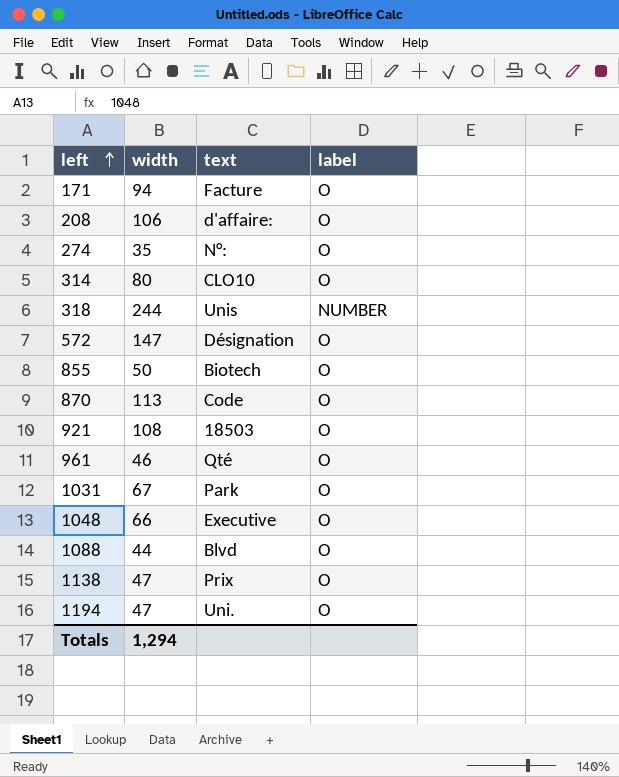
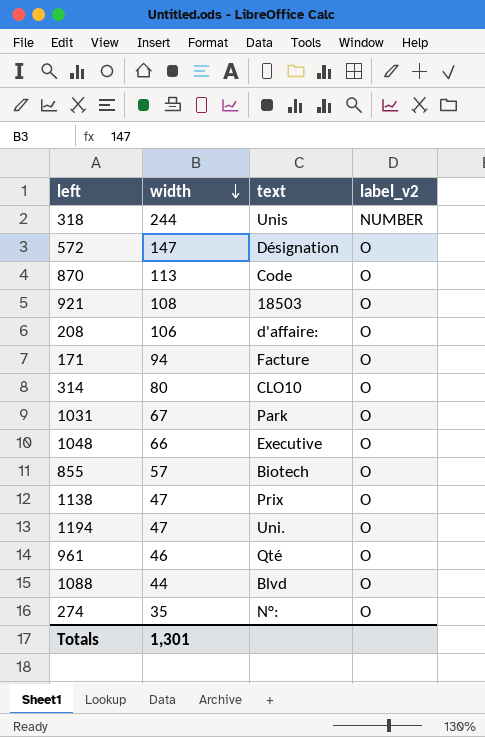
row order: left ascending -> width descending
column name: label -> label_v2
855 | width: 50 -> 57
Totals | width: 1,294 -> 1,301

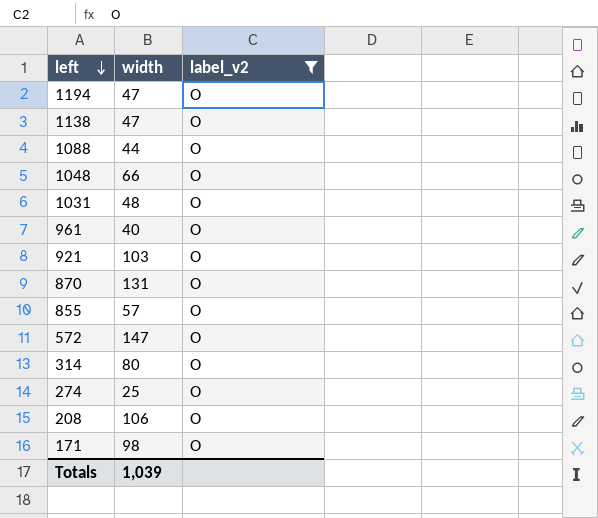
filter: none -> label_v2 = O
row order: width descending -> left descending
column text | position: 3 -> none
1031 | width: 67 -> 48
961 | width: 46 -> 40
921 | width: 108 -> 103
870 | width: 113 -> 131
274 | width: 35 -> 25
171 | width: 94 -> 98
Totals | width: 1,301 -> 1,039

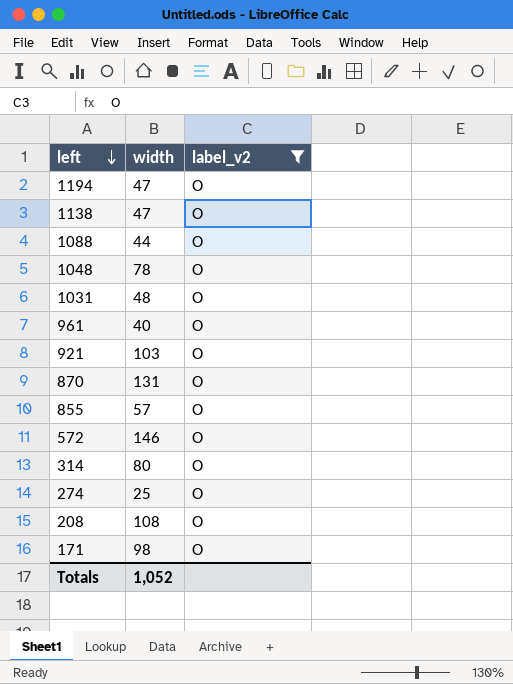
1048 | width: 66 -> 78
572 | width: 147 -> 146
208 | width: 106 -> 108
Totals | width: 1,039 -> 1,052

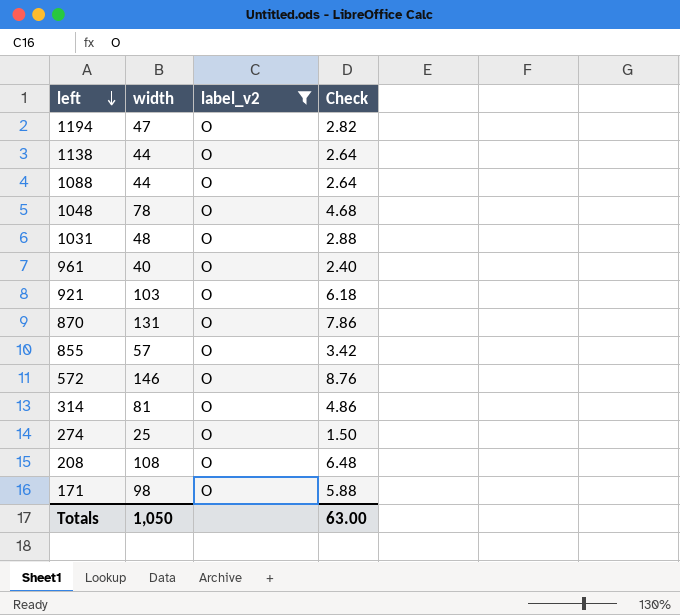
column Check | formula: none -> [width] * 0.06
1138 | width: 47 -> 44
314 | width: 80 -> 81
Totals | width: 1,052 -> 1,050

